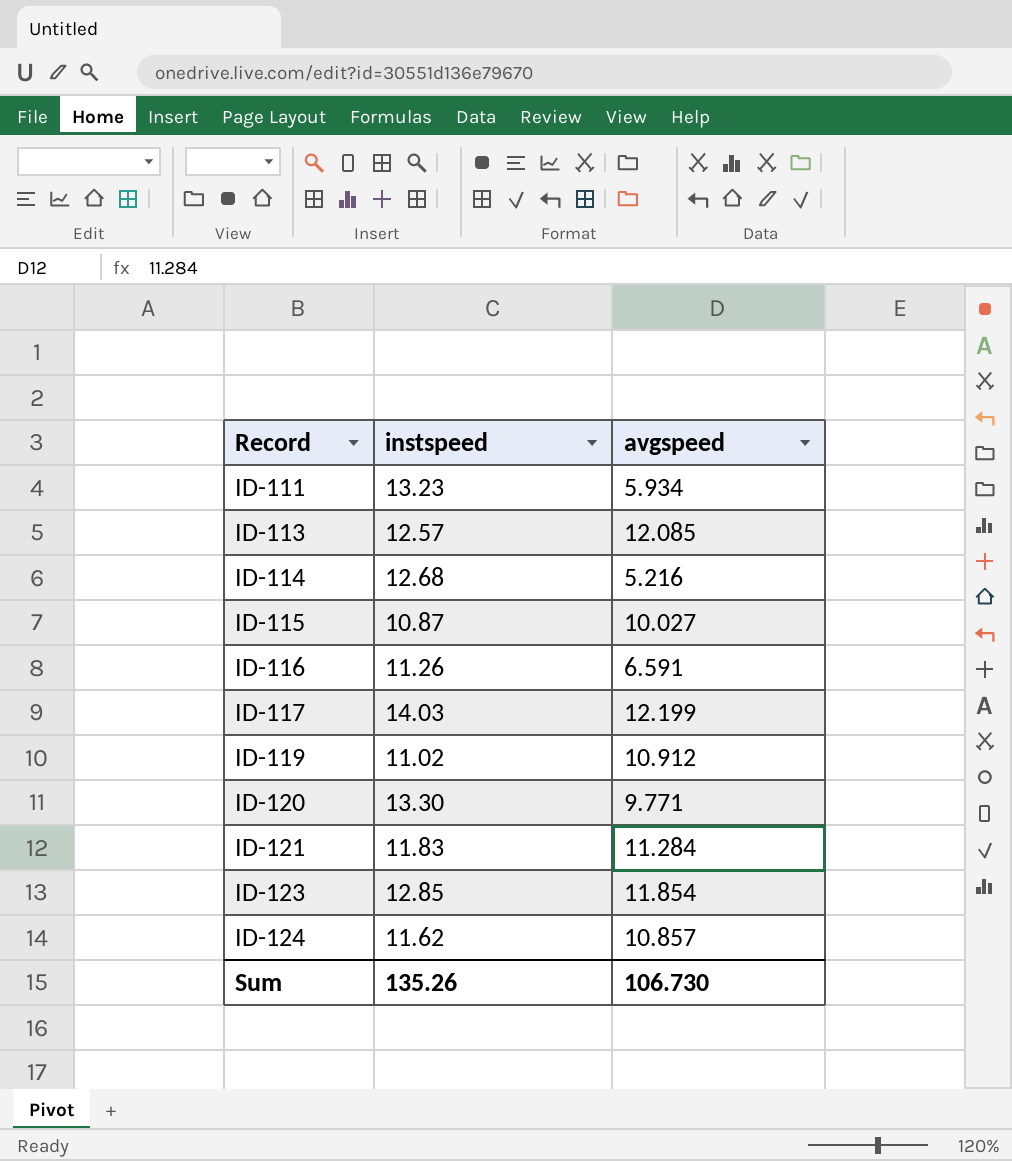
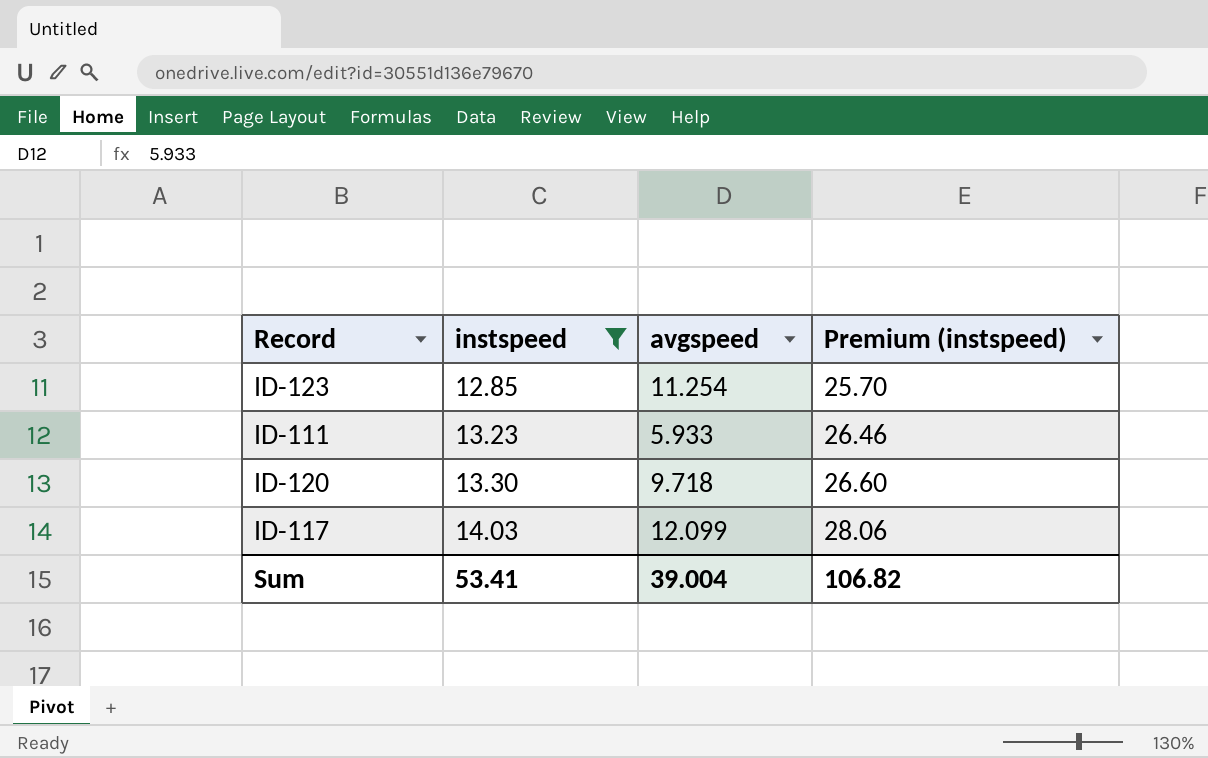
filter: none -> instspeed >= 12.85
row order: Record ascending -> instspeed ascending
column Premium (instspeed) | formula: none -> [instspeed] * 2
ID-123 | avgspeed: 11.854 -> 11.254
ID-111 | avgspeed: 5.934 -> 5.933
ID-120 | avgspeed: 9.771 -> 9.718
ID-117 | avgspeed: 12.199 -> 12.099
Sum | instspeed: 135.26 -> 53.41
Sum | avgspeed: 106.730 -> 39.004

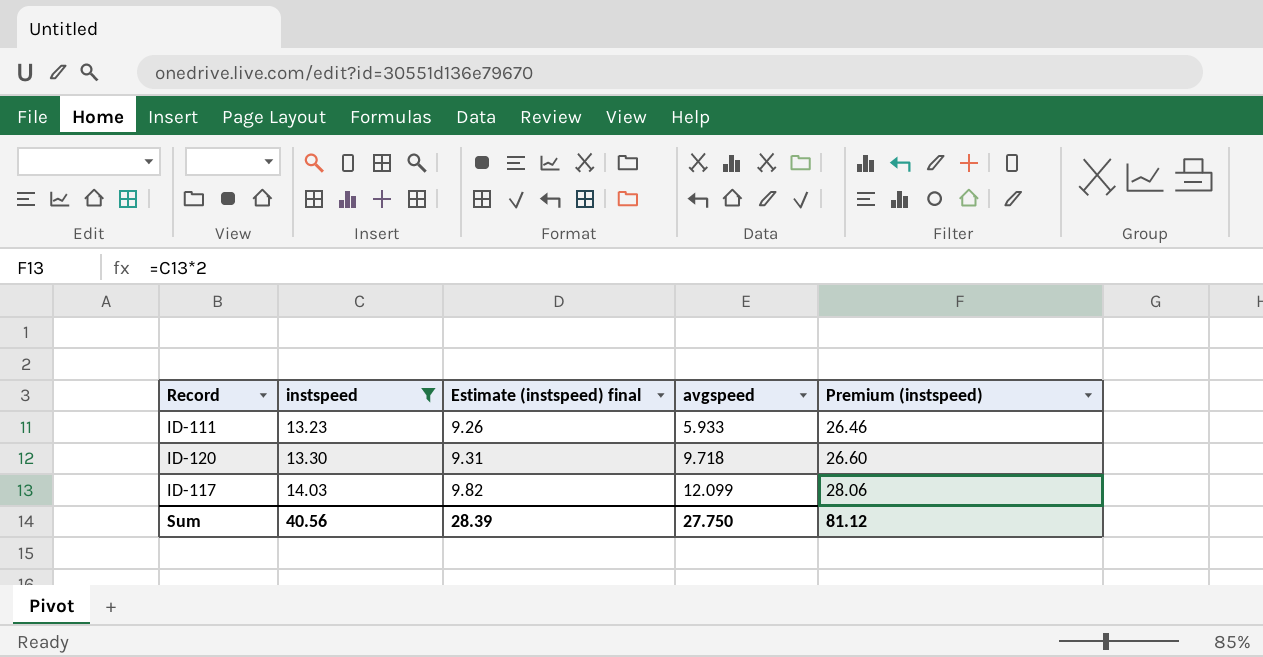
column Estimate (instspeed) final | formula: none -> [instspeed] * 0.7
row ID-123: 12.85 | 11.254 | 25.70 -> none
Sum | instspeed: 53.41 -> 40.56
Sum | avgspeed: 39.004 -> 27.750
Sum | Premium (instspeed): 106.82 -> 81.12

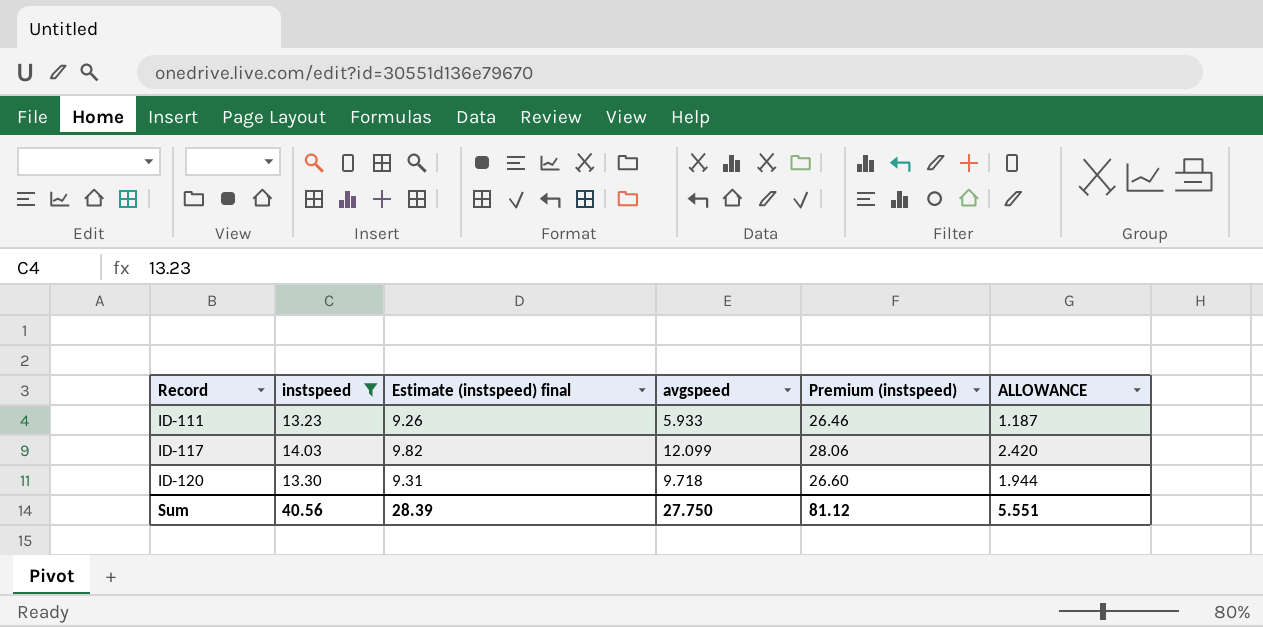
row order: instspeed ascending -> Record ascending
column ALLOWANCE | formula: none -> [avgspeed] * 0.2

